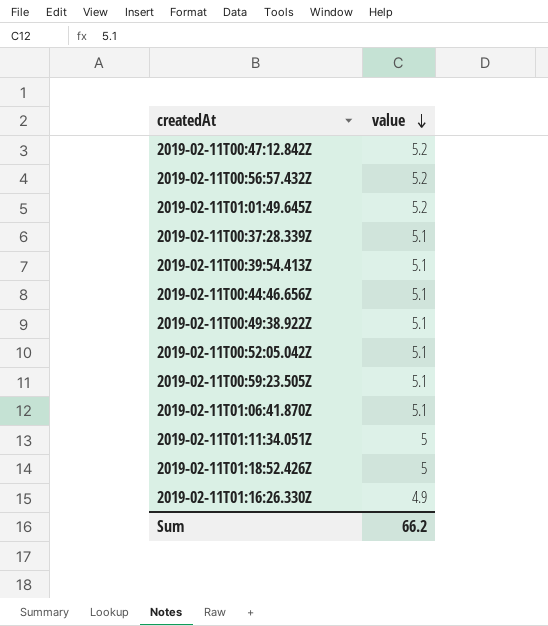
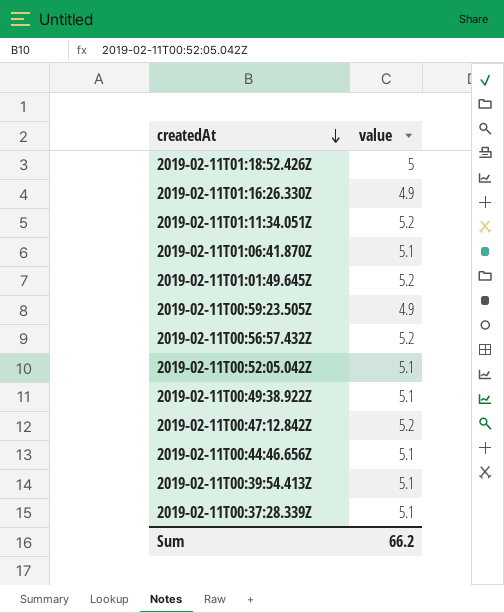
row order: value descending -> createdAt descending
2019-02-11T01:11:34.051Z | value: 5 -> 5.2
2019-02-11T00:59:23.505Z | value: 5.1 -> 4.9

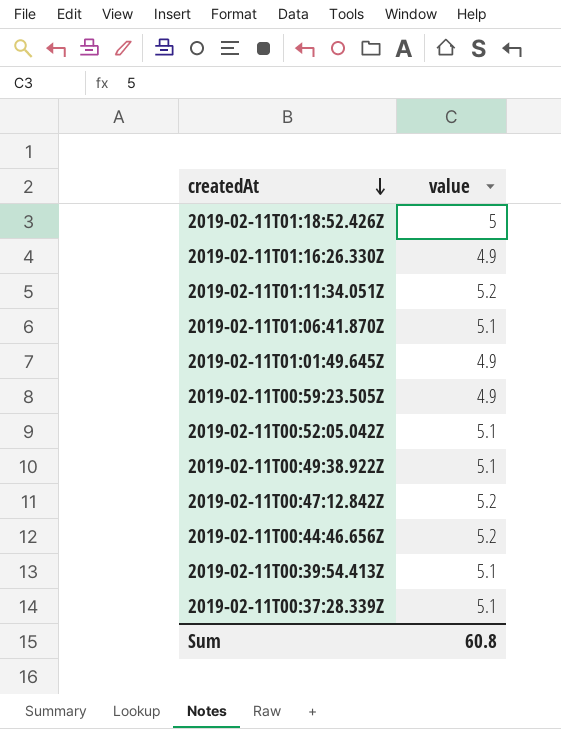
row 2019-02-11T00:56:57.432Z: 5.2 -> none
2019-02-11T01:01:49.645Z | value: 5.2 -> 4.9
2019-02-11T00:44:46.656Z | value: 5.1 -> 5.2
Sum | value: 66.2 -> 60.8

